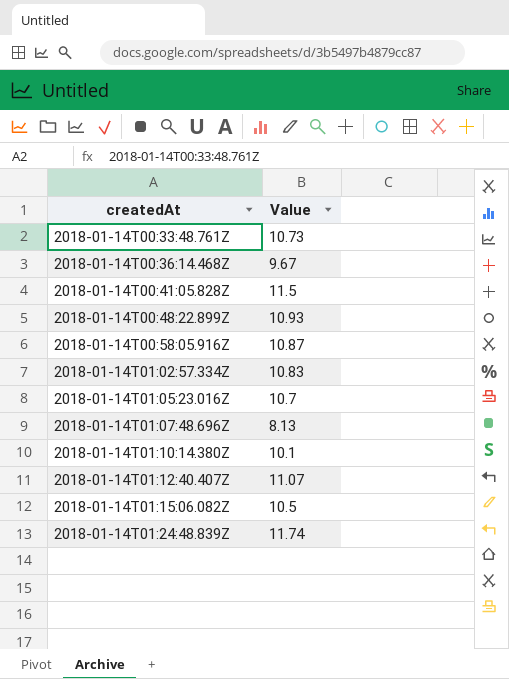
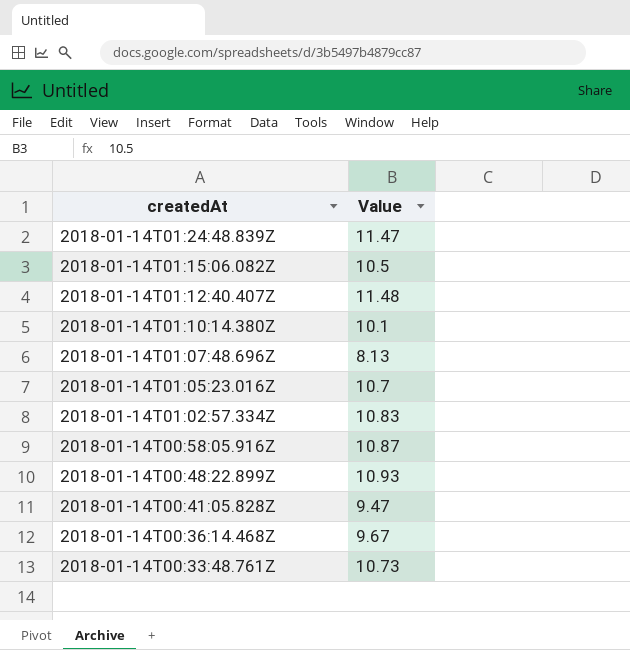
row order: createdAt ascending -> createdAt descending
2018-01-14T01:24:48.839Z | Value: 11.74 -> 11.47
2018-01-14T01:12:40.407Z | Value: 11.07 -> 11.48
2018-01-14T00:41:05.828Z | Value: 11.5 -> 9.47

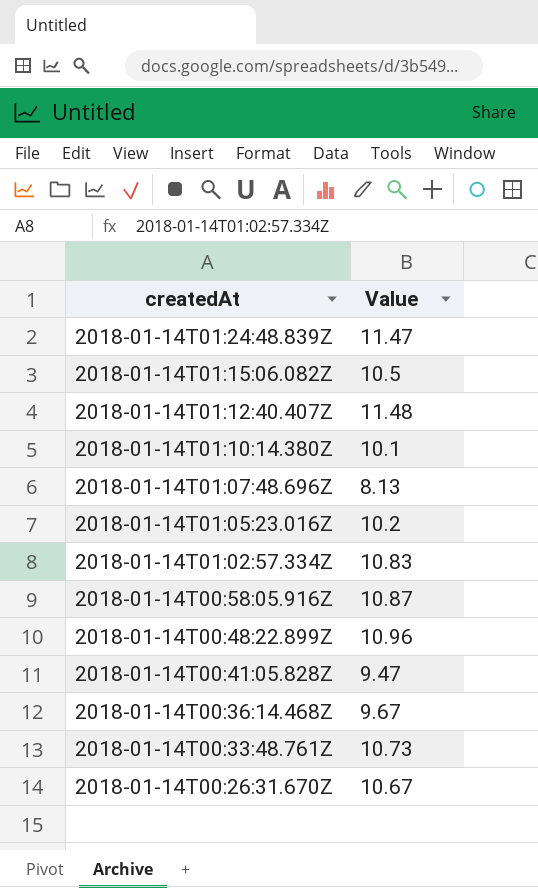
2018-01-14T01:05:23.016Z | Value: 10.7 -> 10.2
2018-01-14T00:48:22.899Z | Value: 10.93 -> 10.96
row 2018-01-14T00:26:31.670Z: none -> 10.67

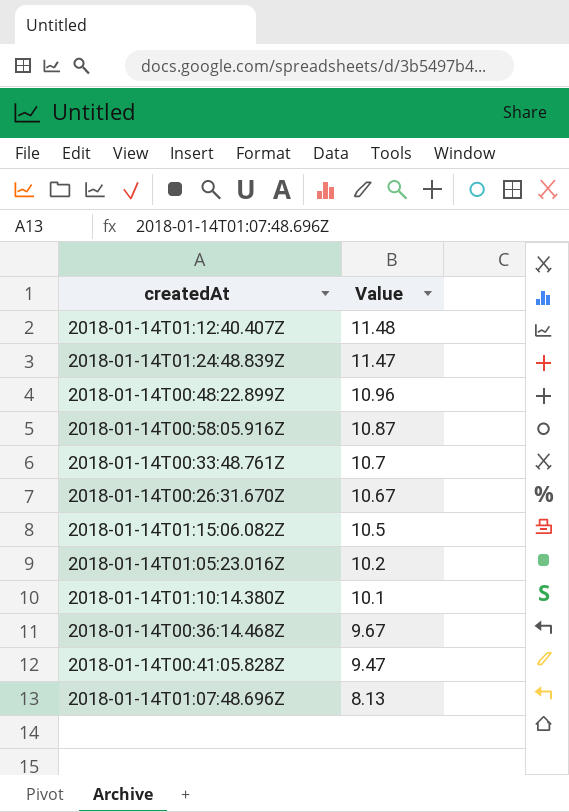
row order: createdAt descending -> Value descending
row 2018-01-14T01:02:57.334Z: 10.83 -> none
2018-01-14T00:33:48.761Z | Value: 10.73 -> 10.7

